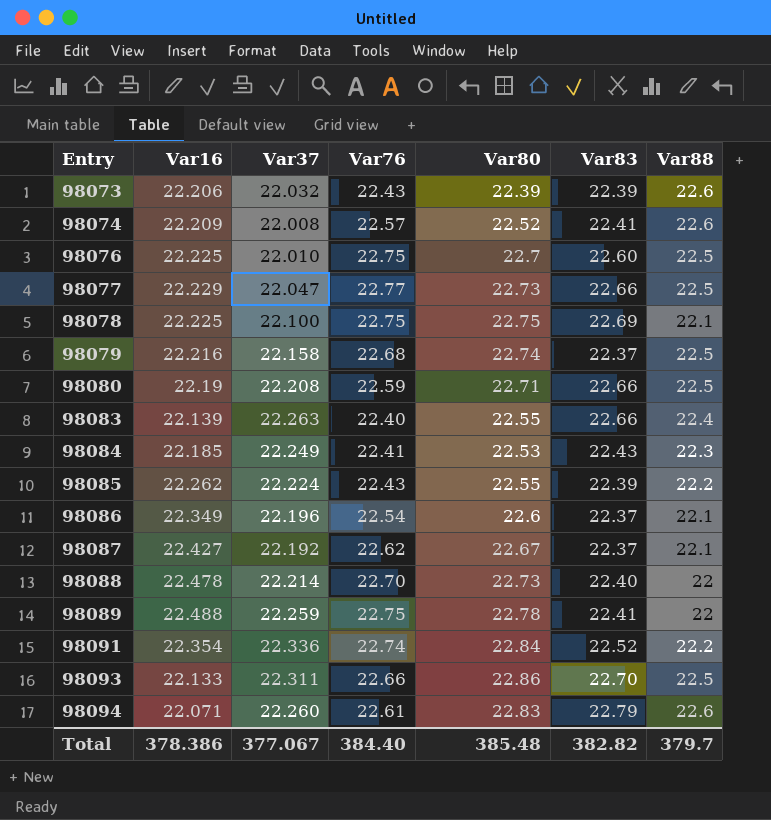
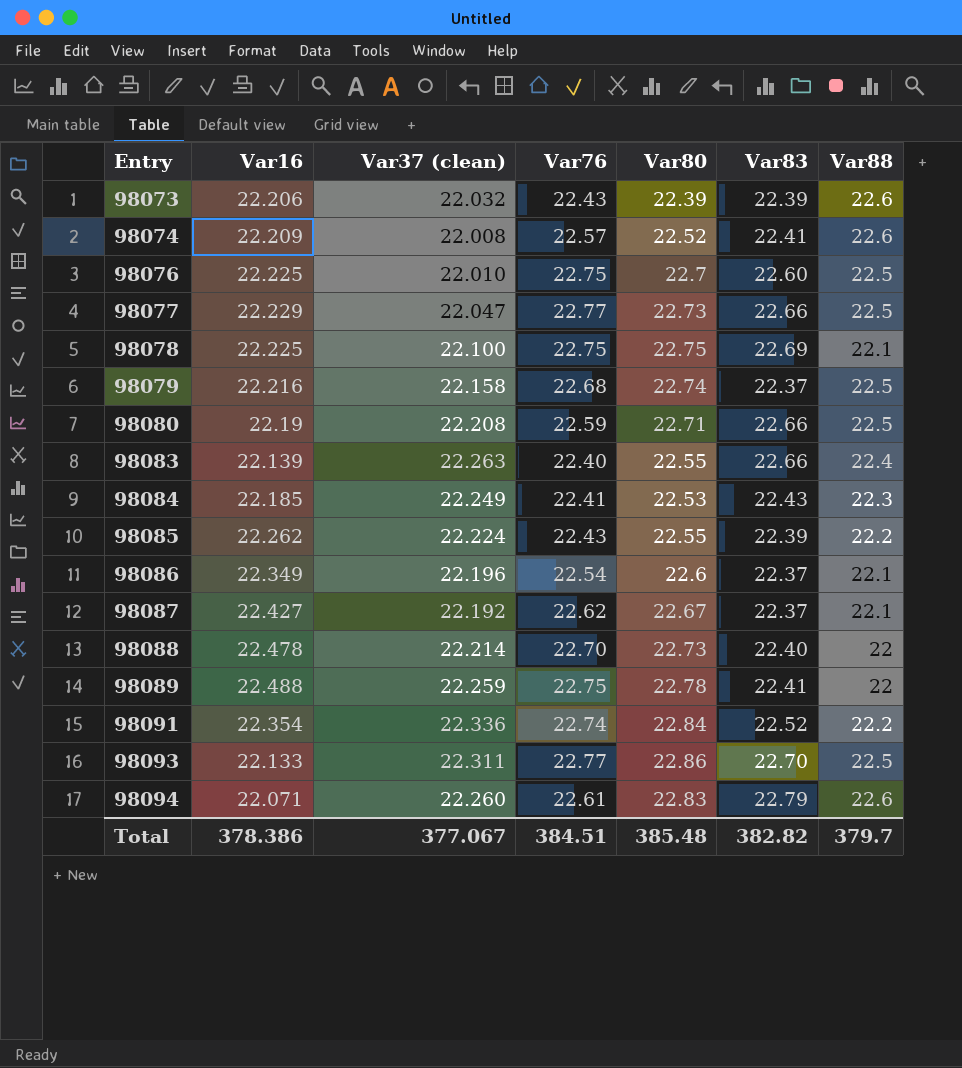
column name: Var37 -> Var37 (clean)
98093 | Var76: 22.66 -> 22.77
Total | Var76: 384.40 -> 384.51

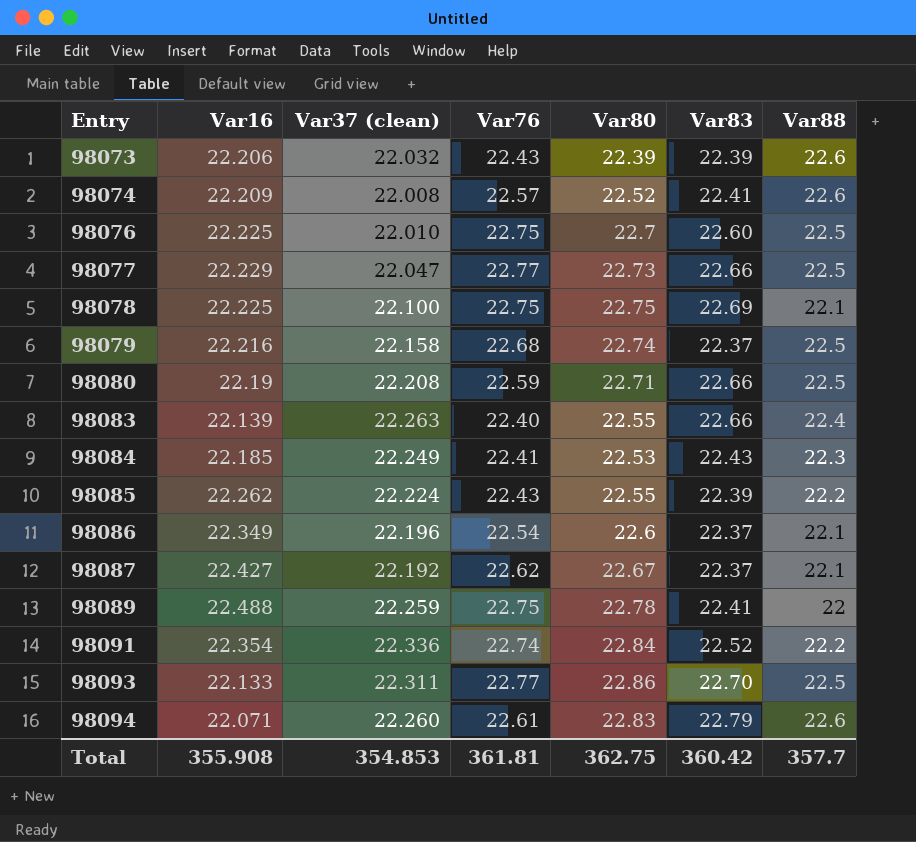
row 98088: 22.478 | 22.214 | 22.70 | 22.73 | 22.40 | 22 -> none
Total | Var16: 378.386 -> 355.908
Total | Var37 (clean): 377.067 -> 354.853
Total | Var76: 384.51 -> 361.81
Total | Var80: 385.48 -> 362.75
Total | Var83: 382.82 -> 360.42
Total | Var88: 379.7 -> 357.7

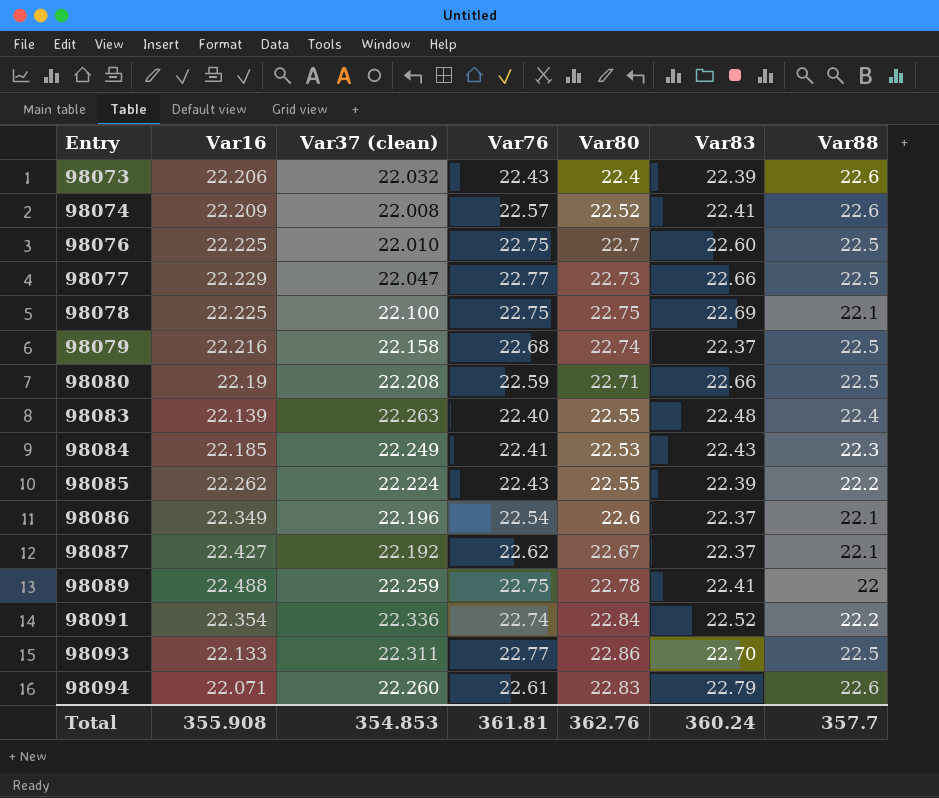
98073 | Var80: 22.39 -> 22.4
98083 | Var83: 22.66 -> 22.48
Total | Var80: 362.75 -> 362.76
Total | Var83: 360.42 -> 360.24

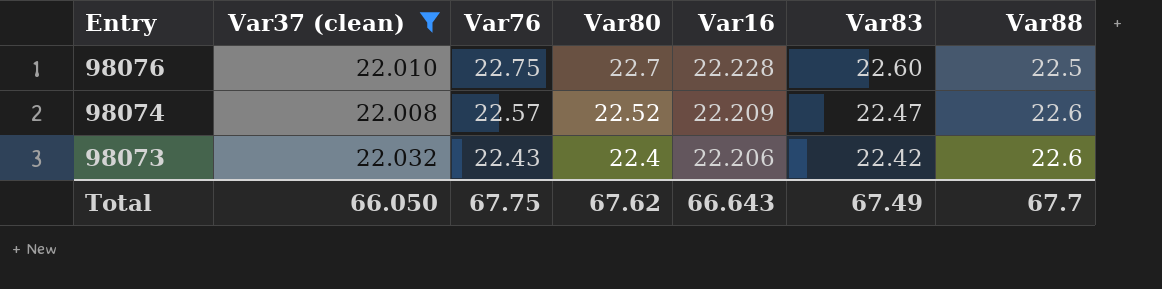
filter: none -> Var37 (clean) <= 22.032
row order: Entry ascending -> Entry descending
column Var16 | position: 2 -> 5
98076 | Var16: 22.225 -> 22.228
98074 | Var83: 22.41 -> 22.47
98073 | Var83: 22.39 -> 22.42
Total | Var37 (clean): 354.853 -> 66.050
Total | Var76: 361.81 -> 67.75
Total | Var80: 362.76 -> 67.62
Total | Var16: 355.908 -> 66.643
Total | Var83: 360.24 -> 67.49
Total | Var88: 357.7 -> 67.7

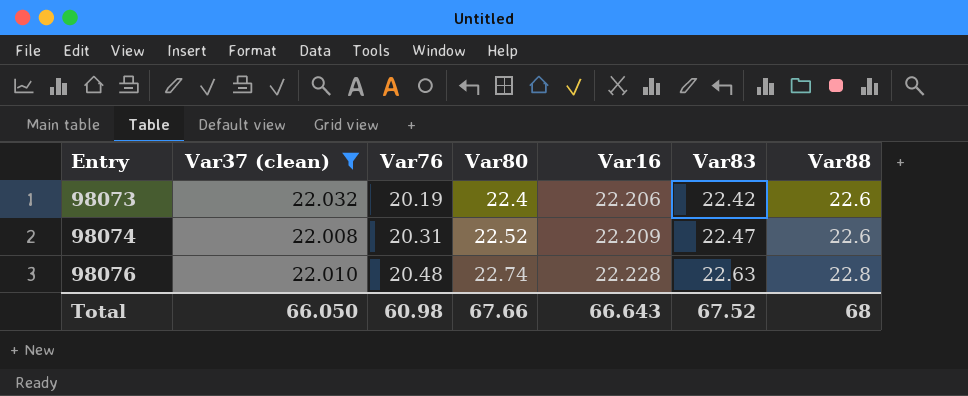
row order: Entry descending -> Entry ascending
98073 | Var76: 22.43 -> 20.19
98074 | Var76: 22.57 -> 20.31
98076 | Var76: 22.75 -> 20.48
98076 | Var80: 22.7 -> 22.74
98076 | Var83: 22.60 -> 22.63
98076 | Var88: 22.5 -> 22.8
Total | Var76: 67.75 -> 60.98
Total | Var80: 67.62 -> 67.66
Total | Var83: 67.49 -> 67.52
Total | Var88: 67.7 -> 68

